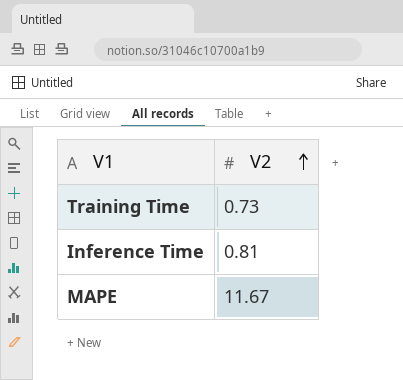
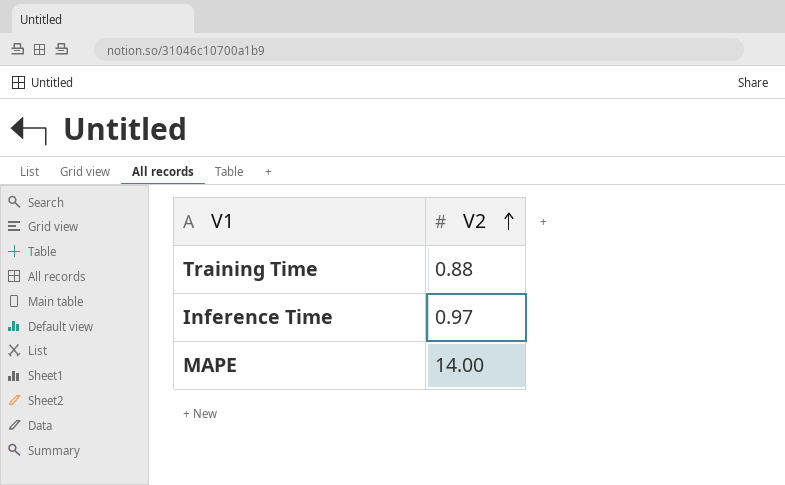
Training Time | V2: 0.73 -> 0.88
Inference Time | V2: 0.81 -> 0.97
MAPE | V2: 11.67 -> 14.00

